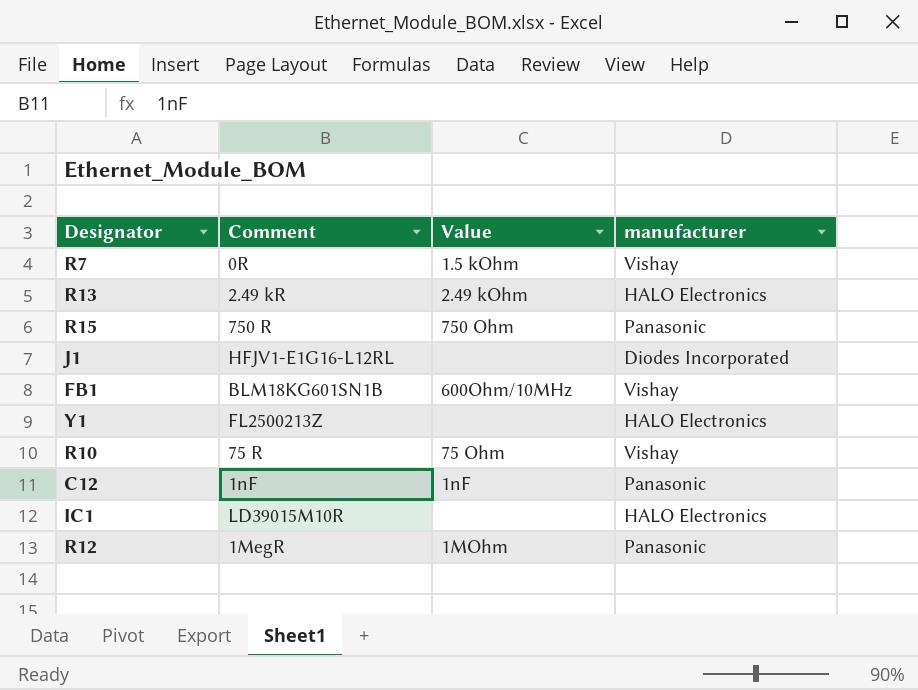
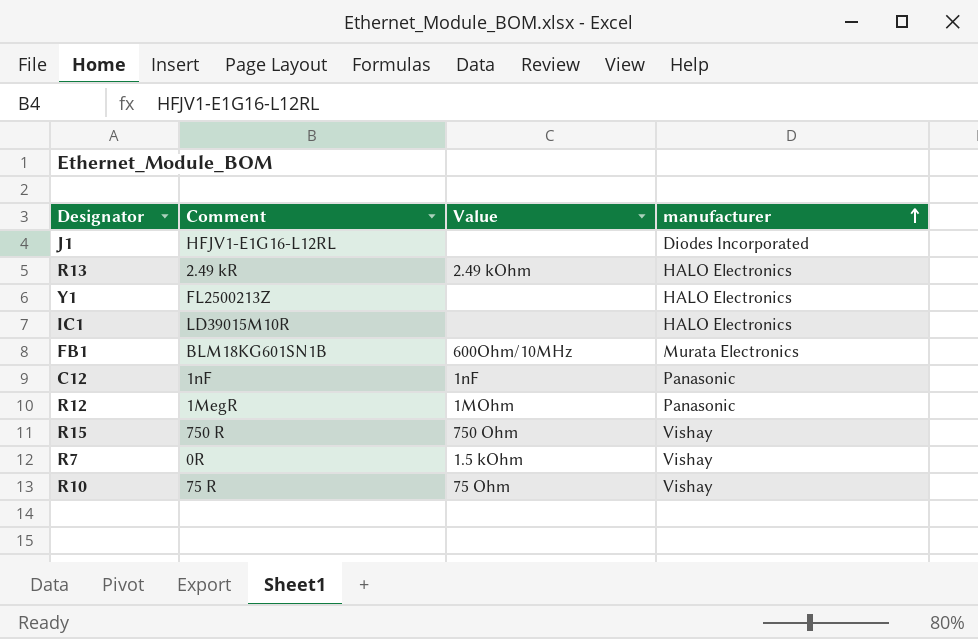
row order: none -> manufacturer ascending
FB1 | manufacturer: Vishay -> Murata Electronics
R15 | manufacturer: Panasonic -> Vishay

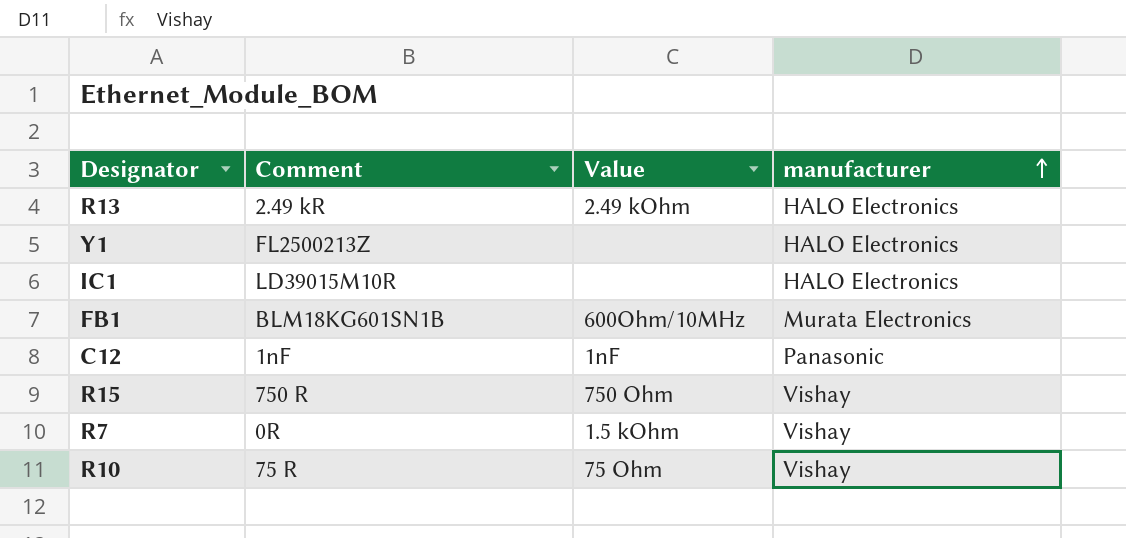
row J1: HFJV1-E1G16-L12RL | none | Diodes Incorporated -> none
row R12: 1MegR | 1MOhm | Panasonic -> none

